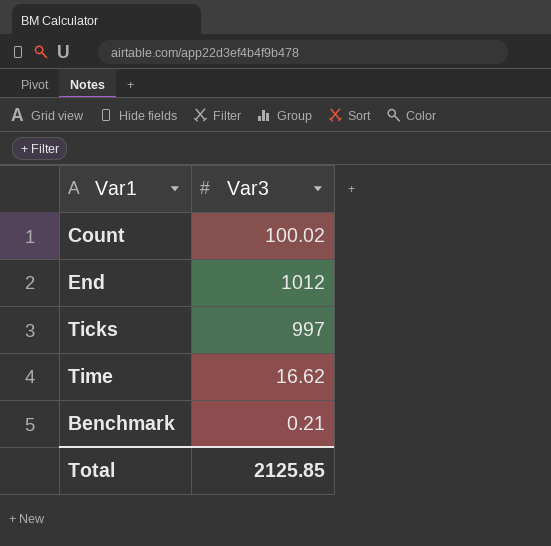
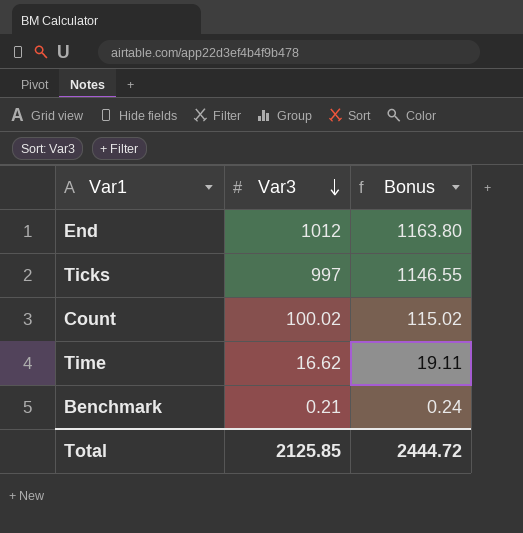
row order: none -> Var3 descending
column Bonus | formula: none -> [Var3] * 1.15

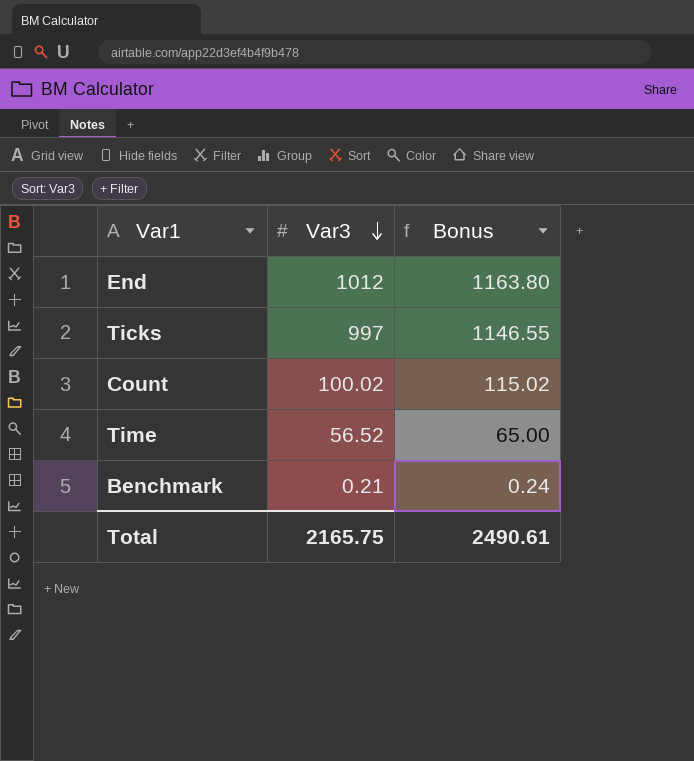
Time | Var3: 16.62 -> 56.52
Time | Bonus: 19.11 -> 65.00
Total | Var3: 2125.85 -> 2165.75
Total | Bonus: 2444.72 -> 2490.61

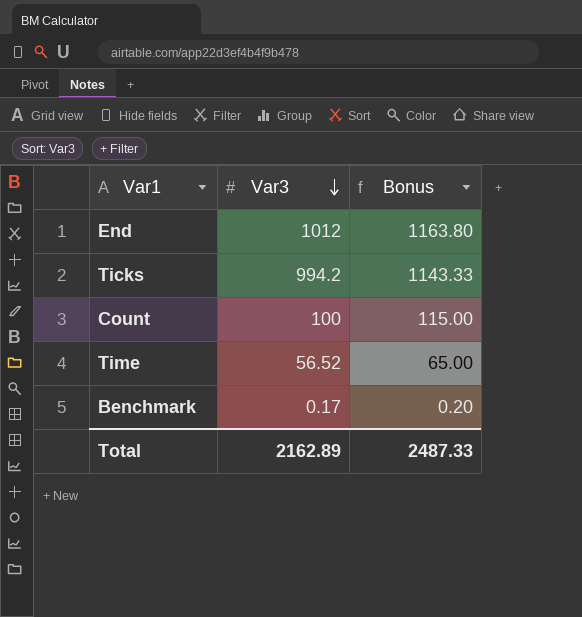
Ticks | Var3: 997 -> 994.2
Ticks | Bonus: 1146.55 -> 1143.33
Count | Var3: 100.02 -> 100
Count | Bonus: 115.02 -> 115.00
Benchmark | Var3: 0.21 -> 0.17
Benchmark | Bonus: 0.24 -> 0.20
Total | Var3: 2165.75 -> 2162.89
Total | Bonus: 2490.61 -> 2487.33

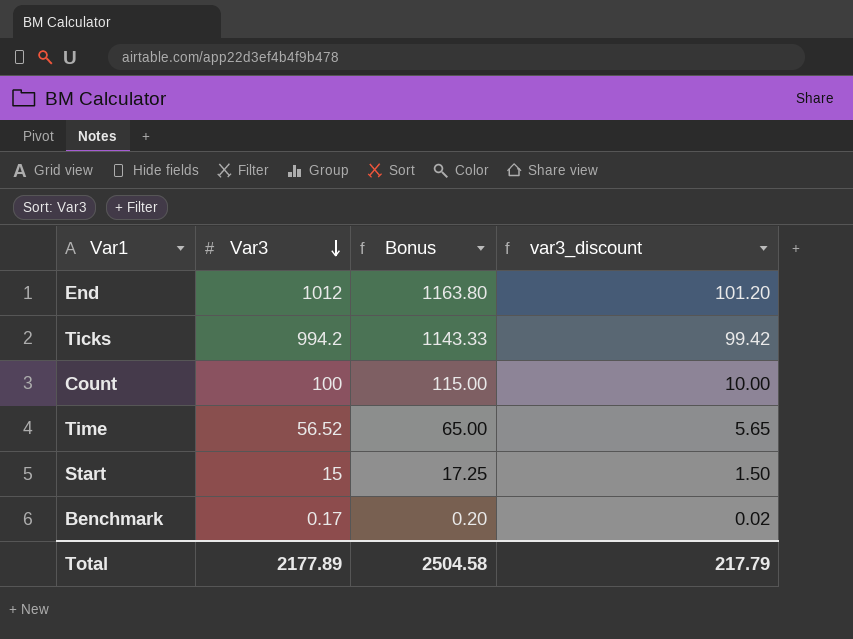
column var3_discount | formula: none -> [Var3] * 0.1
row Start: none -> 15 | 17.25 | 1.50
Total | Var3: 2162.89 -> 2177.89
Total | Bonus: 2487.33 -> 2504.58

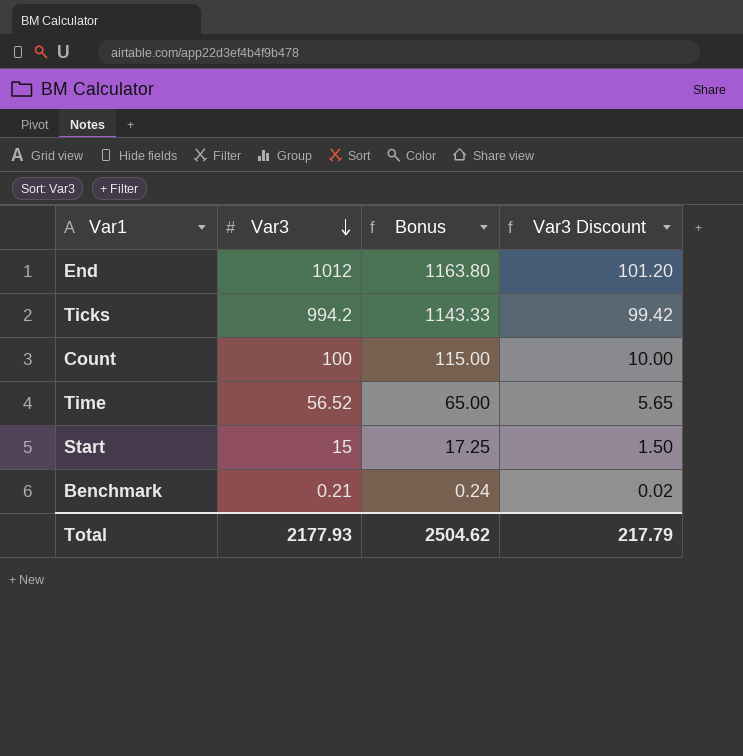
column name: var3_discount -> Var3 Discount
Benchmark | Var3: 0.17 -> 0.21
Benchmark | Bonus: 0.20 -> 0.24
Total | Var3: 2177.89 -> 2177.93
Total | Bonus: 2504.58 -> 2504.62

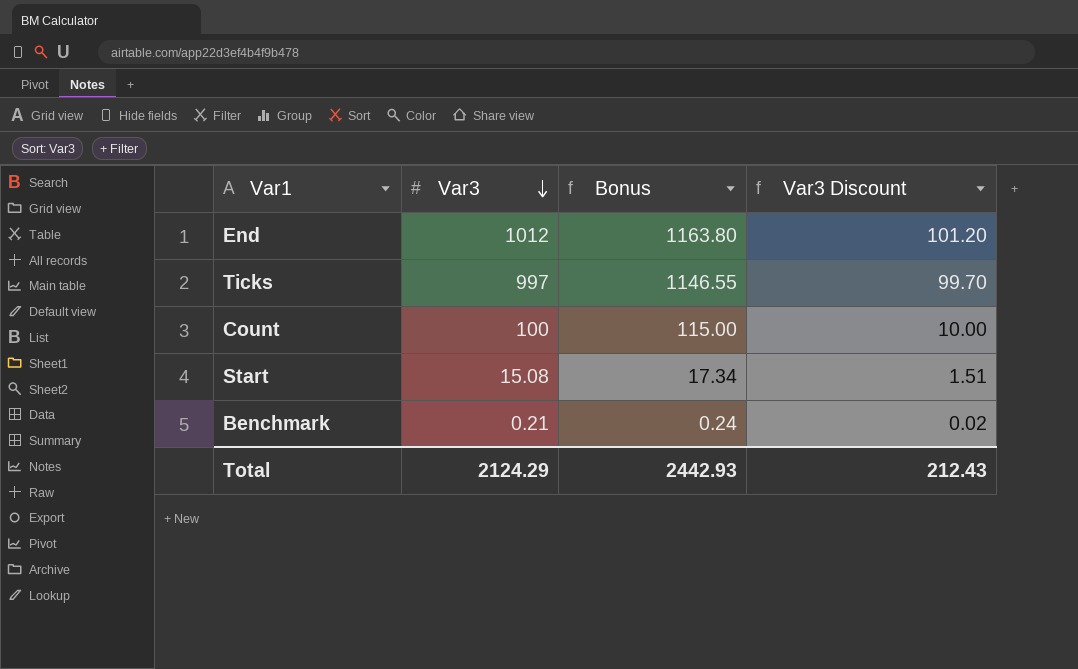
row Time: 56.52 | 65.00 | 5.65 -> none
Ticks | Var3: 994.2 -> 997
Ticks | Bonus: 1143.33 -> 1146.55
Ticks | Var3 Discount: 99.42 -> 99.70
Start | Var3: 15 -> 15.08
Start | Bonus: 17.25 -> 17.34
Start | Var3 Discount: 1.50 -> 1.51
Total | Var3: 2177.93 -> 2124.29
Total | Bonus: 2504.62 -> 2442.93
Total | Var3 Discount: 217.79 -> 212.43

